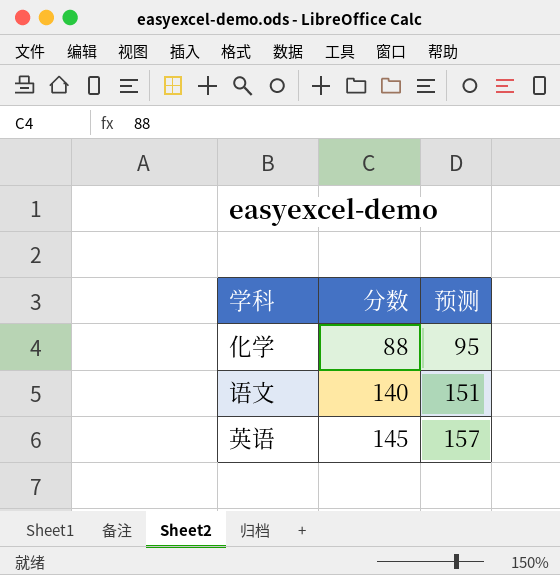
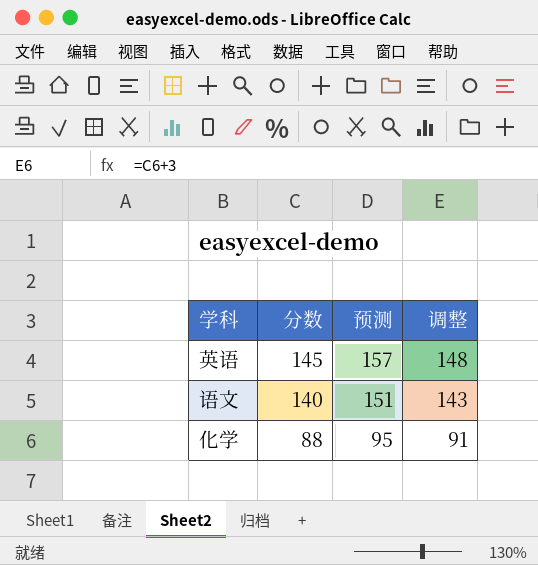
row order: 分数 ascending -> 分数 descending
column 调整 | formula: none -> [分数] + 3

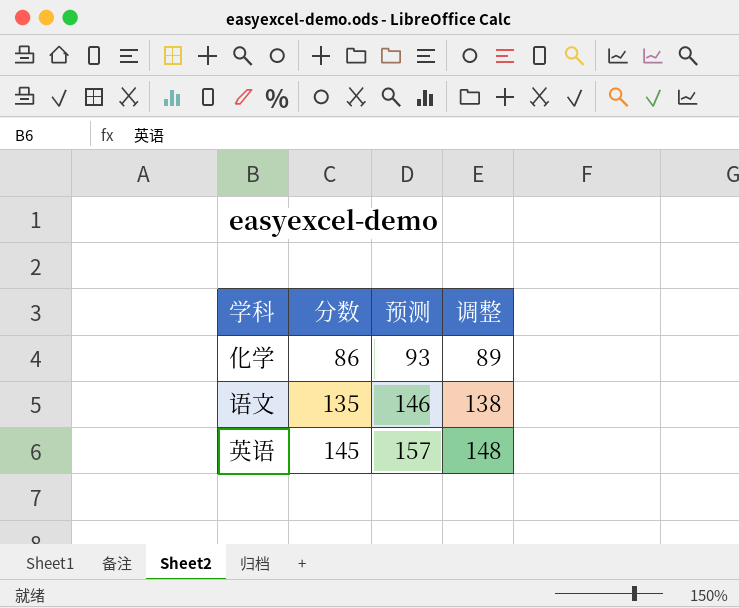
row order: 分数 descending -> 分数 ascending
化学 | 分数: 88 -> 86
化学 | 预测: 95 -> 93
化学 | 调整: 91 -> 89
语文 | 分数: 140 -> 135
语文 | 预测: 151 -> 146
语文 | 调整: 143 -> 138

